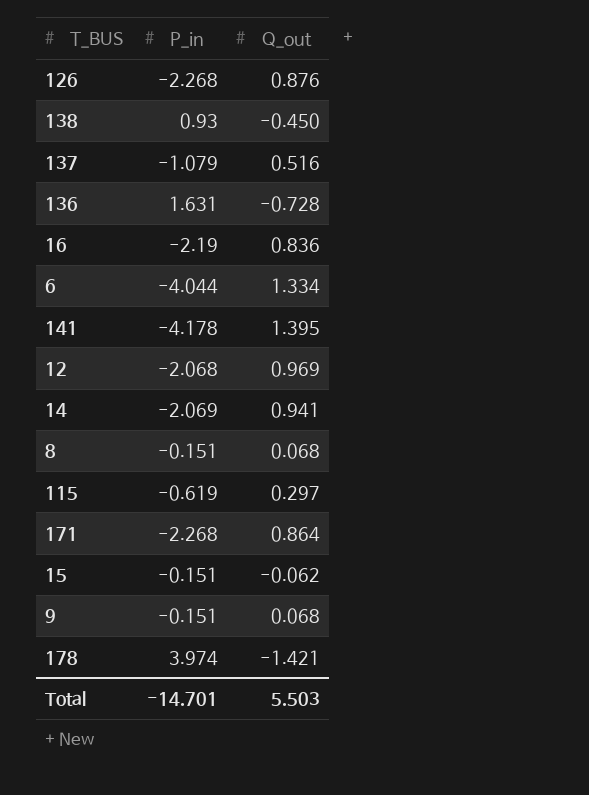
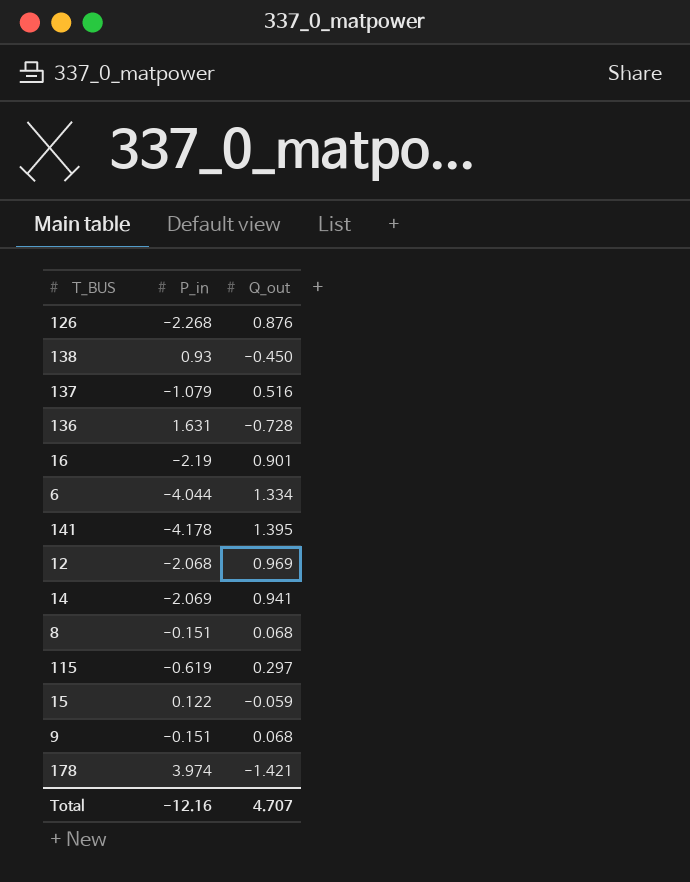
row 171: -2.268 | 0.864 -> none
16 | Q_out: 0.836 -> 0.901
15 | P_in: -0.151 -> 0.122
15 | Q_out: -0.062 -> -0.059
Total | P_in: -14.701 -> -12.16
Total | Q_out: 5.503 -> 4.707

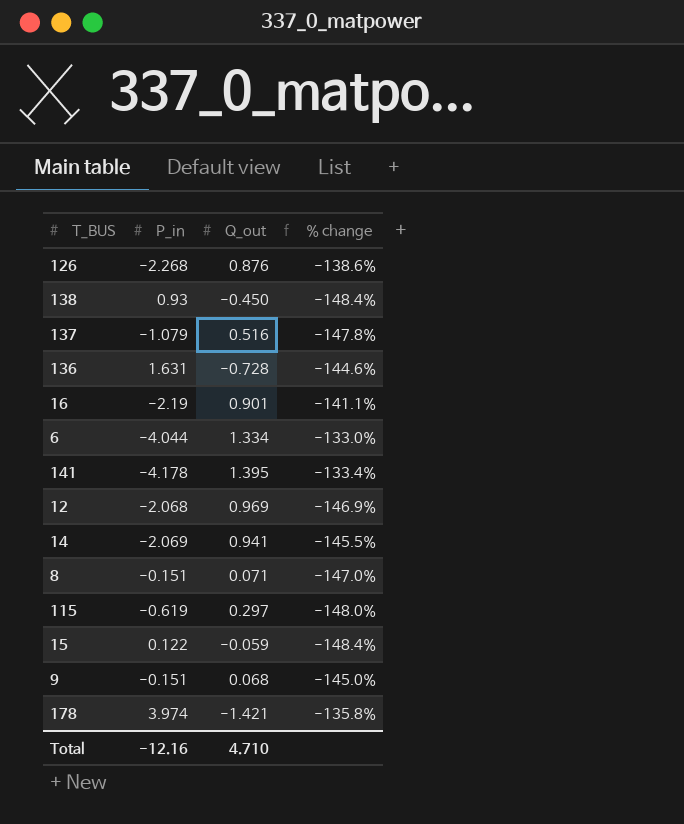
column % change | formula: none -> ([Q_out] - [P_in]) / [P_in]
8 | Q_out: 0.068 -> 0.071
Total | Q_out: 4.707 -> 4.710

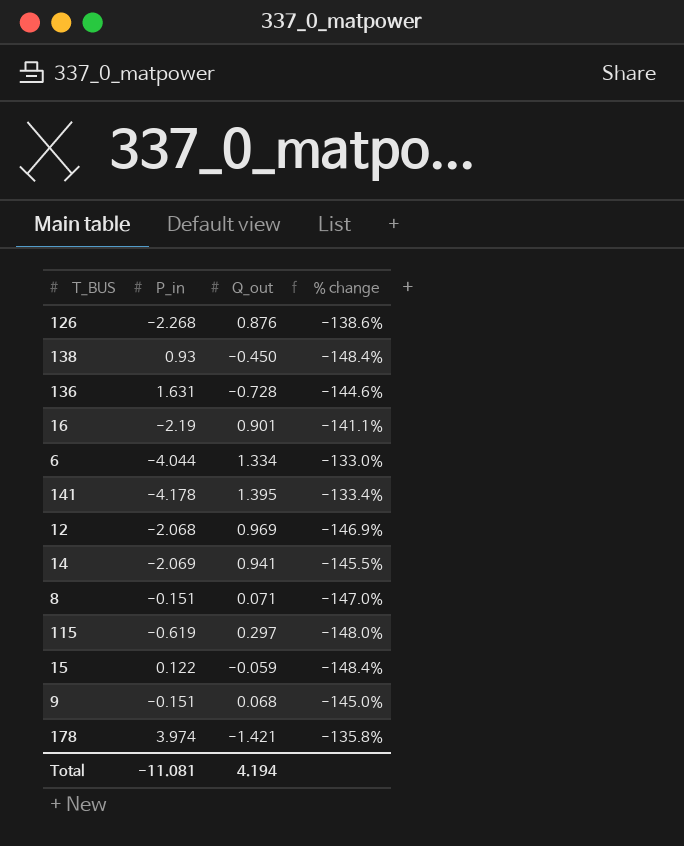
row 137: -1.079 | 0.516 | -147.8% -> none
Total | P_in: -12.16 -> -11.081
Total | Q_out: 4.710 -> 4.194

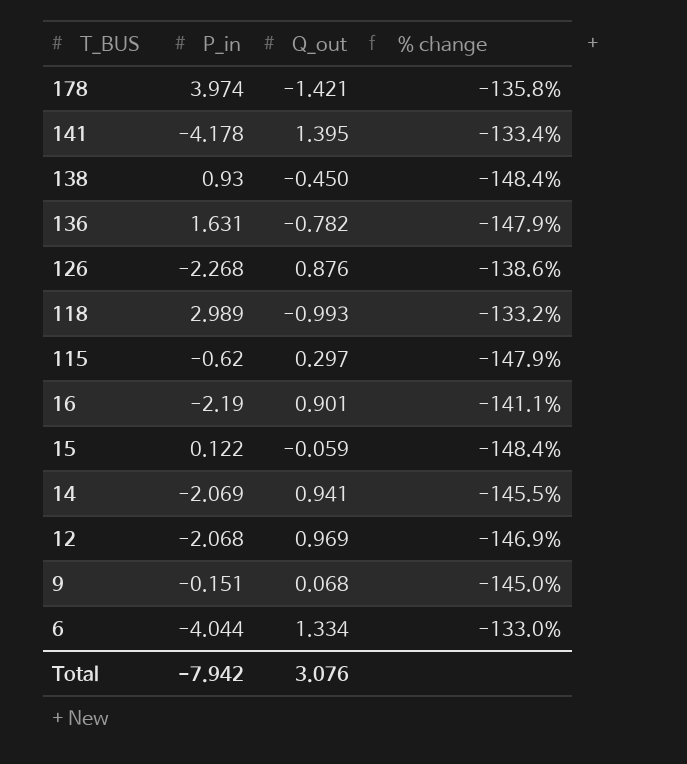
row order: none -> T_BUS descending
row 8: -0.151 | 0.071 | -147.0% -> none
136 | Q_out: -0.728 -> -0.782
136 | % change: -144.6% -> -147.9%
row 118: none -> 2.989 | -0.993 | -133.2%
115 | P_in: -0.619 -> -0.62
115 | % change: -148.0% -> -147.9%
Total | P_in: -11.081 -> -7.942
Total | Q_out: 4.194 -> 3.076

